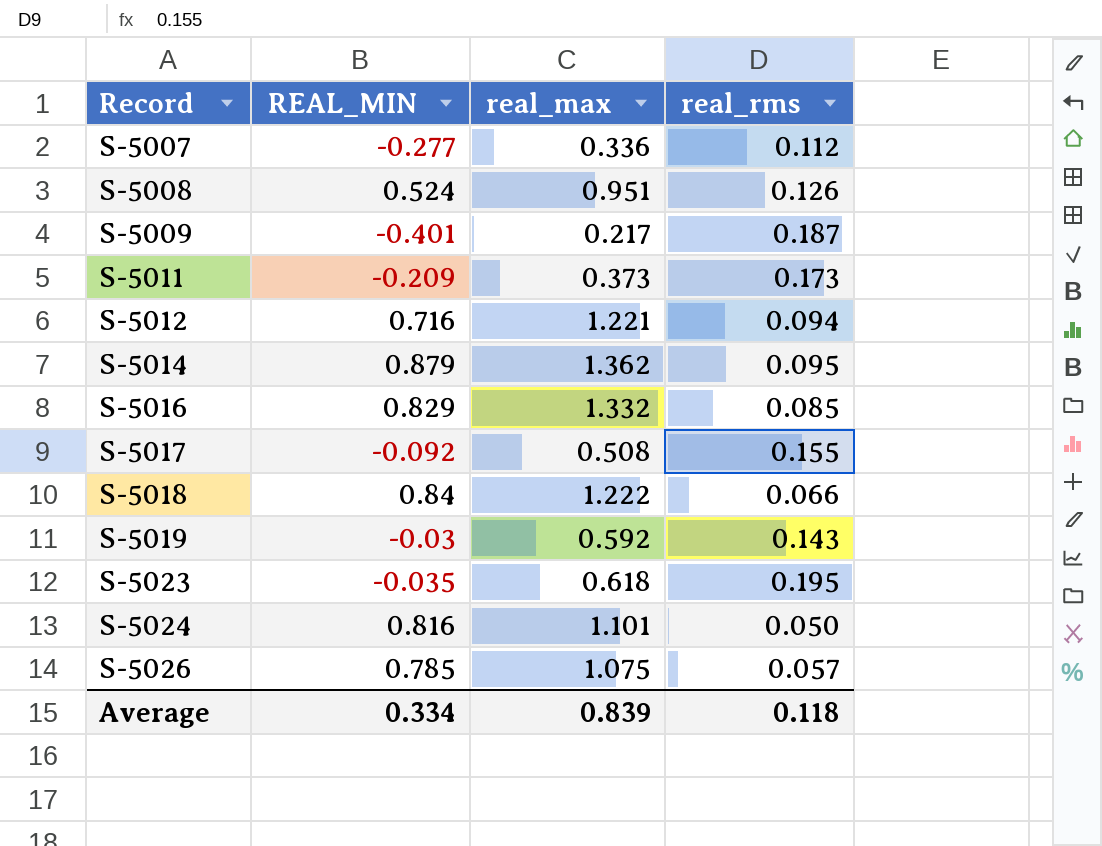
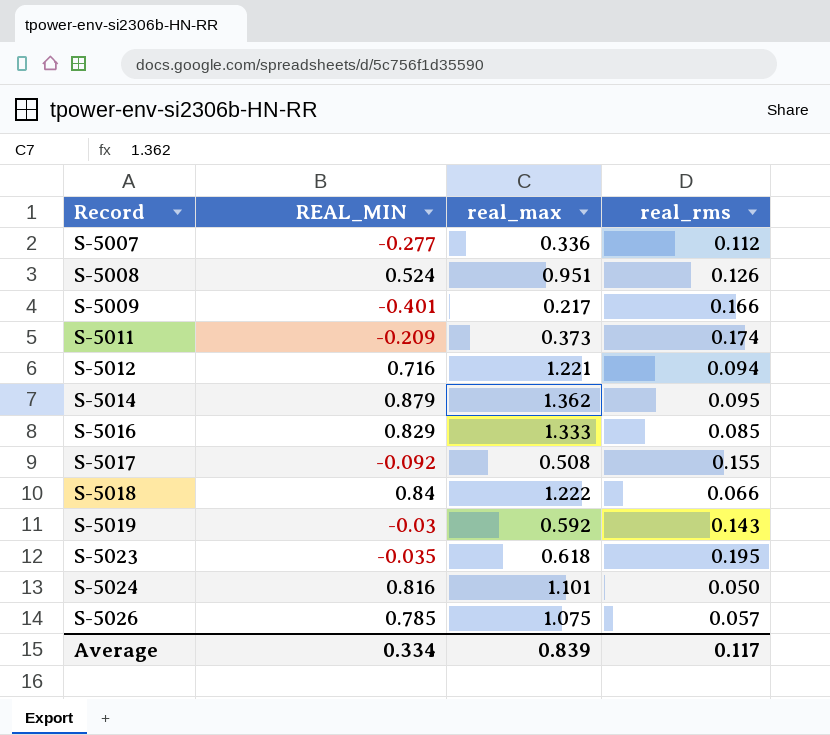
S-5009 | real_rms: 0.187 -> 0.166
S-5011 | real_rms: 0.173 -> 0.174
S-5016 | real_max: 1.332 -> 1.333
Average | real_rms: 0.118 -> 0.117

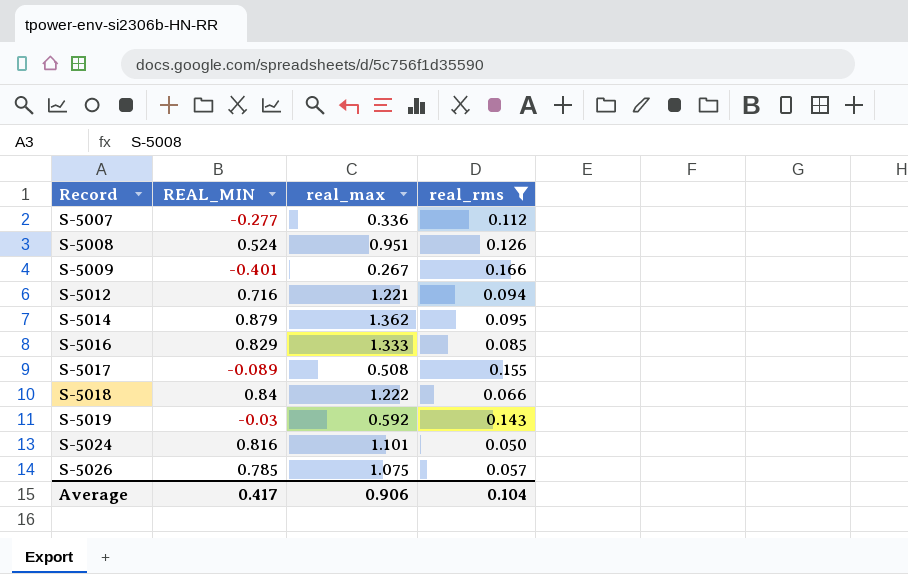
filter: none -> real_rms <= 0.166
S-5009 | real_max: 0.217 -> 0.267
S-5017 | REAL_MIN: -0.092 -> -0.089
Average | REAL_MIN: 0.334 -> 0.417
Average | real_max: 0.839 -> 0.906
Average | real_rms: 0.117 -> 0.104

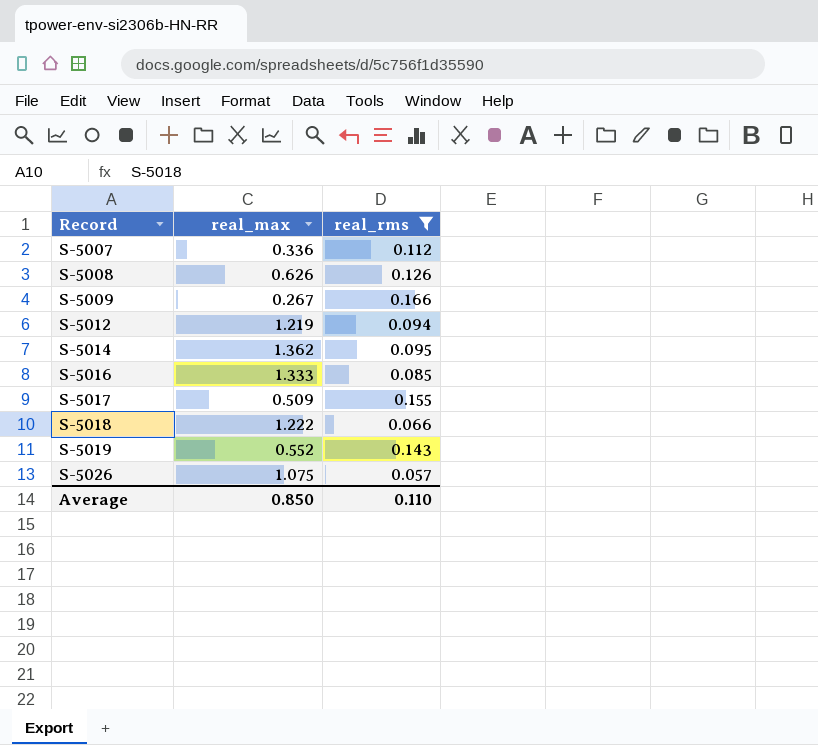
column REAL_MIN | position: 2 -> none
row S-5024: 0.816 | 1.101 | 0.050 -> none
S-5008 | real_max: 0.951 -> 0.626
S-5012 | real_max: 1.221 -> 1.219
S-5017 | real_max: 0.508 -> 0.509
S-5019 | real_max: 0.592 -> 0.552
Average | real_max: 0.906 -> 0.850
Average | real_rms: 0.104 -> 0.110

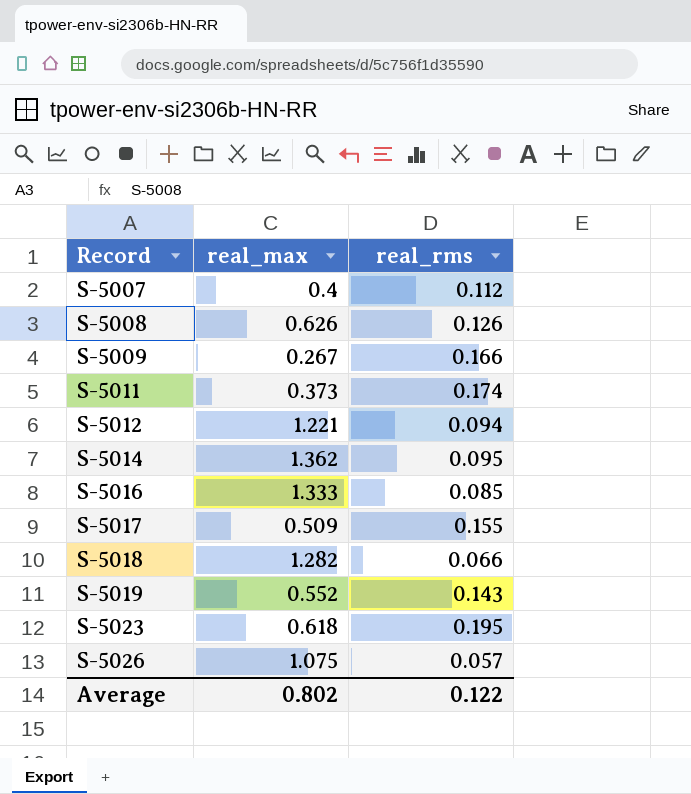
filter: real_rms <= 0.166 -> none
S-5007 | real_max: 0.336 -> 0.4
S-5012 | real_max: 1.219 -> 1.221
S-5018 | real_max: 1.222 -> 1.282
Average | real_max: 0.850 -> 0.802
Average | real_rms: 0.110 -> 0.122

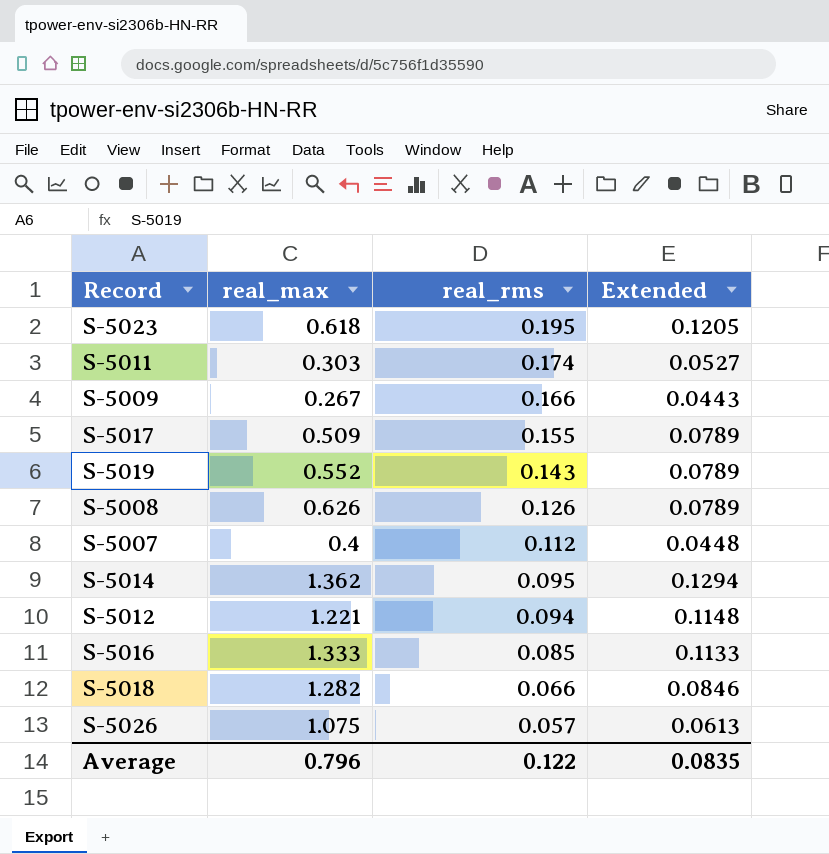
row order: Record ascending -> real_rms descending
column Extended | formula: none -> [real_max] * [real_rms]
S-5011 | real_max: 0.373 -> 0.303
Average | real_max: 0.802 -> 0.796

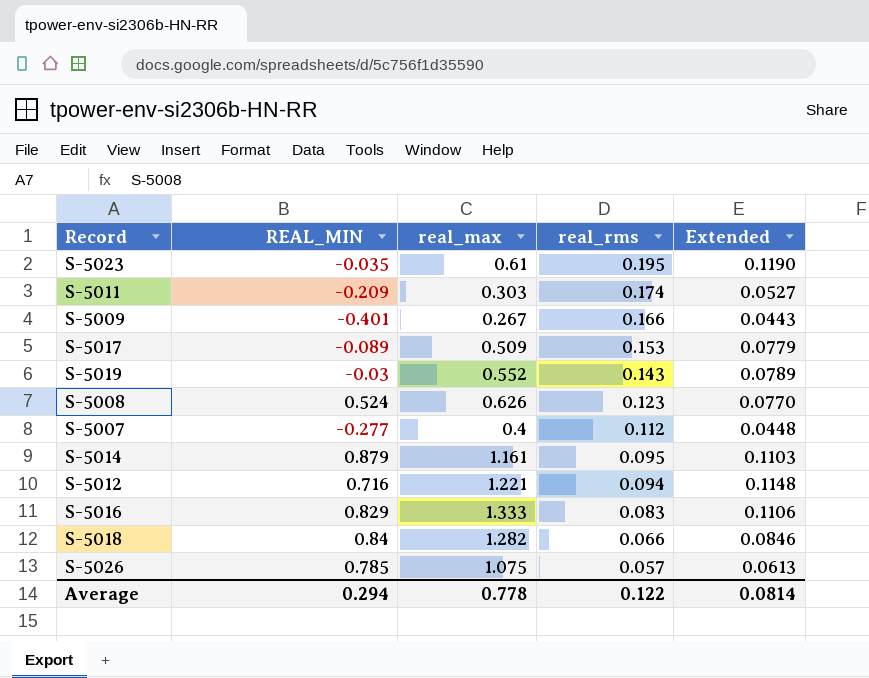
column REAL_MIN | position: none -> 2
S-5023 | real_max: 0.618 -> 0.61
S-5023 | Extended: 0.1205 -> 0.1190
S-5017 | real_rms: 0.155 -> 0.153
S-5017 | Extended: 0.0789 -> 0.0779
S-5008 | real_rms: 0.126 -> 0.123
S-5008 | Extended: 0.0789 -> 0.0770
S-5014 | real_max: 1.362 -> 1.161
S-5014 | Extended: 0.1294 -> 0.1103
S-5016 | real_rms: 0.085 -> 0.083
S-5016 | Extended: 0.1133 -> 0.1106
Average | real_max: 0.796 -> 0.778
Average | Extended: 0.0835 -> 0.0814

